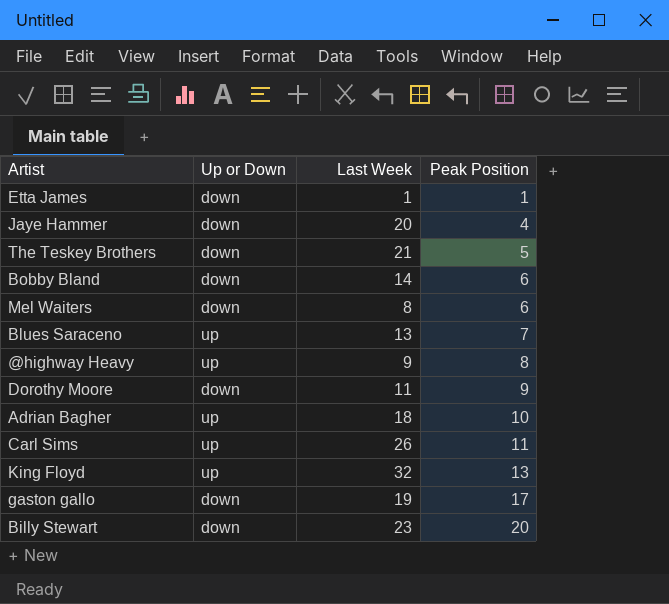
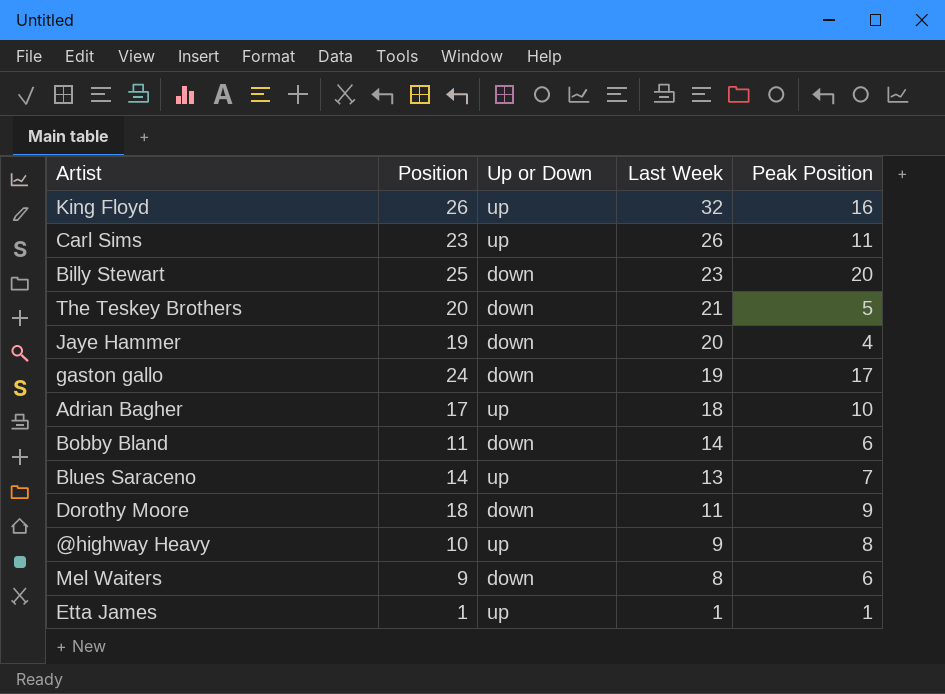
row order: Peak Position ascending -> Last Week descending
column Position | position: none -> 2
King Floyd | Peak Position: 13 -> 16
Etta James | Up or Down: down -> up

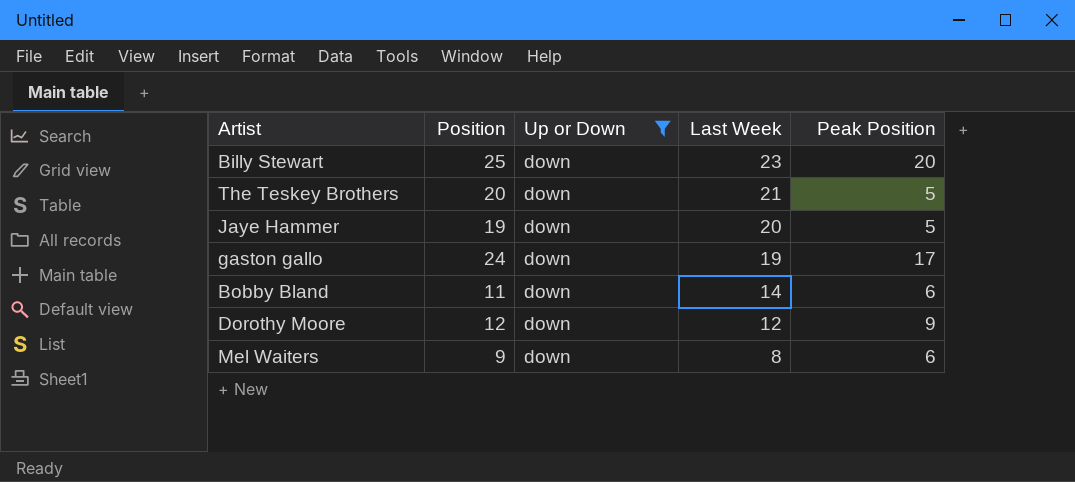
filter: none -> Up or Down = down
Jaye Hammer | Peak Position: 4 -> 5
Dorothy Moore | Position: 18 -> 12
Dorothy Moore | Last Week: 11 -> 12

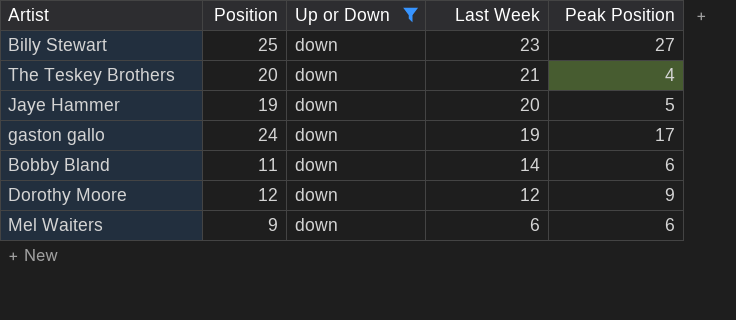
Billy Stewart | Peak Position: 20 -> 27
The Teskey Brothers | Peak Position: 5 -> 4
Mel Waiters | Last Week: 8 -> 6

